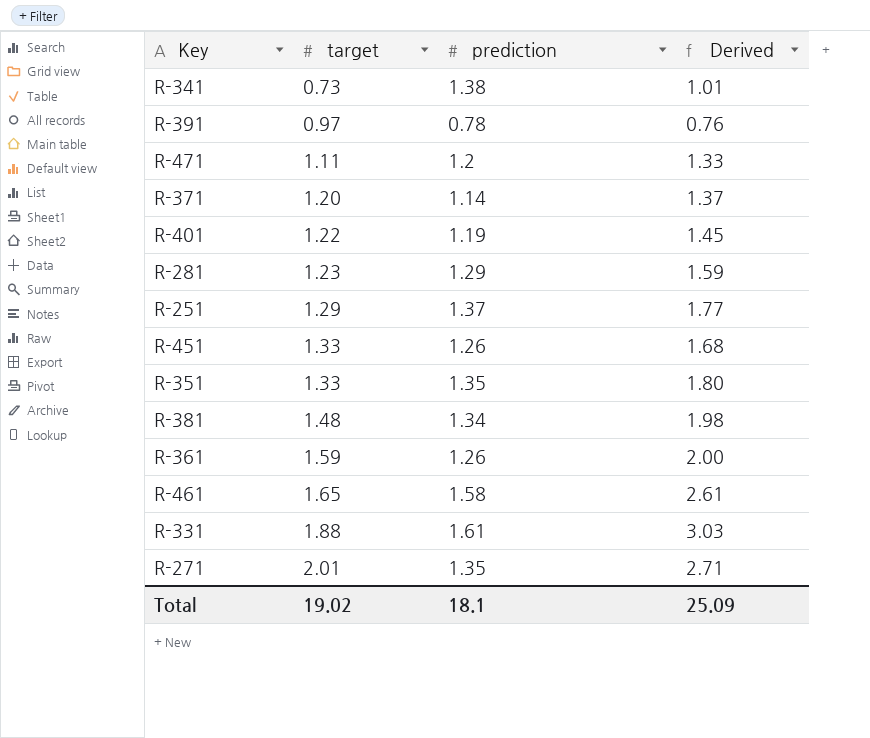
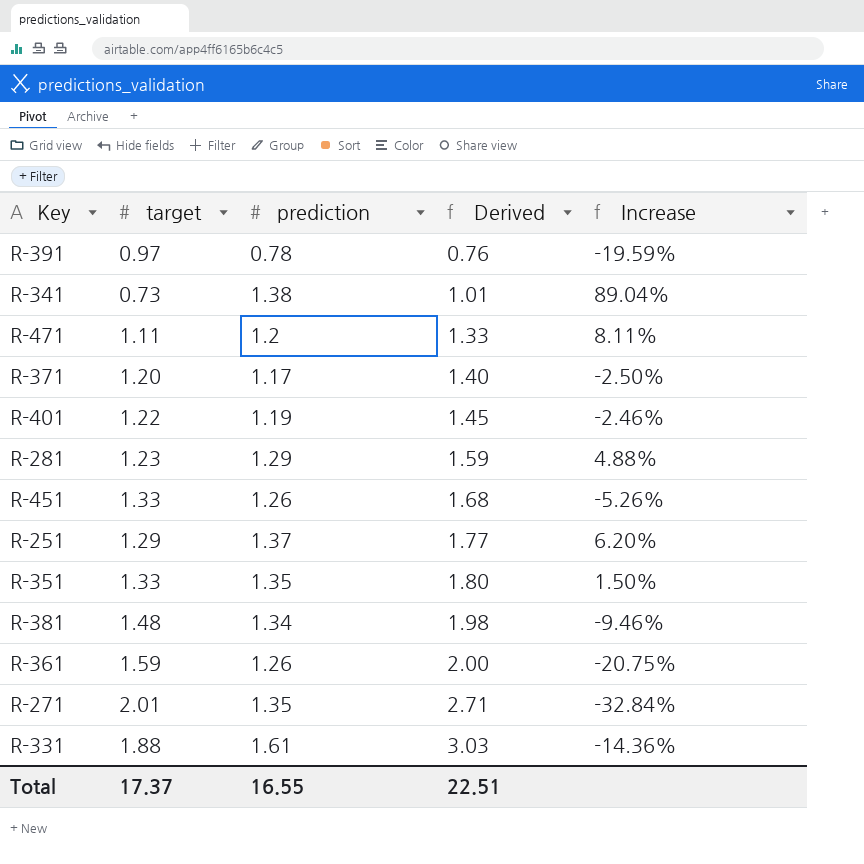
row order: target ascending -> Derived ascending
column Increase | formula: none -> ([prediction] - [target]) / [target]
row R-461: 1.65 | 1.58 | 2.61 -> none
R-371 | prediction: 1.14 -> 1.17
R-371 | Derived: 1.37 -> 1.40
Total | target: 19.02 -> 17.37
Total | prediction: 18.1 -> 16.55
Total | Derived: 25.09 -> 22.51

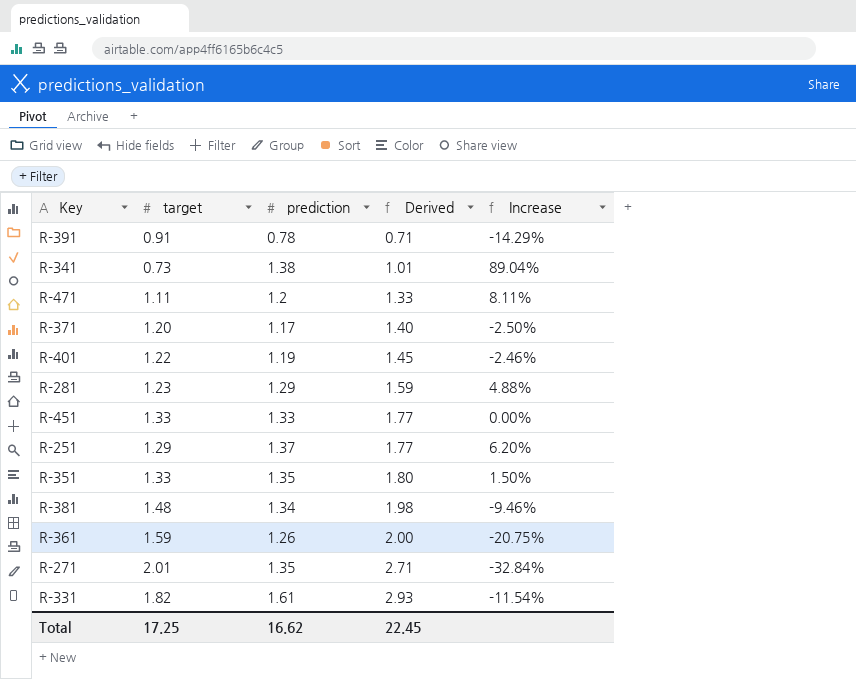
R-391 | target: 0.97 -> 0.91
R-391 | Derived: 0.76 -> 0.71
R-391 | Increase: -19.59% -> -14.29%
R-451 | prediction: 1.26 -> 1.33
R-451 | Derived: 1.68 -> 1.77
R-451 | Increase: -5.26% -> 0.00%
R-331 | target: 1.88 -> 1.82
R-331 | Derived: 3.03 -> 2.93
R-331 | Increase: -14.36% -> -11.54%
Total | target: 17.37 -> 17.25
Total | prediction: 16.55 -> 16.62
Total | Derived: 22.51 -> 22.45

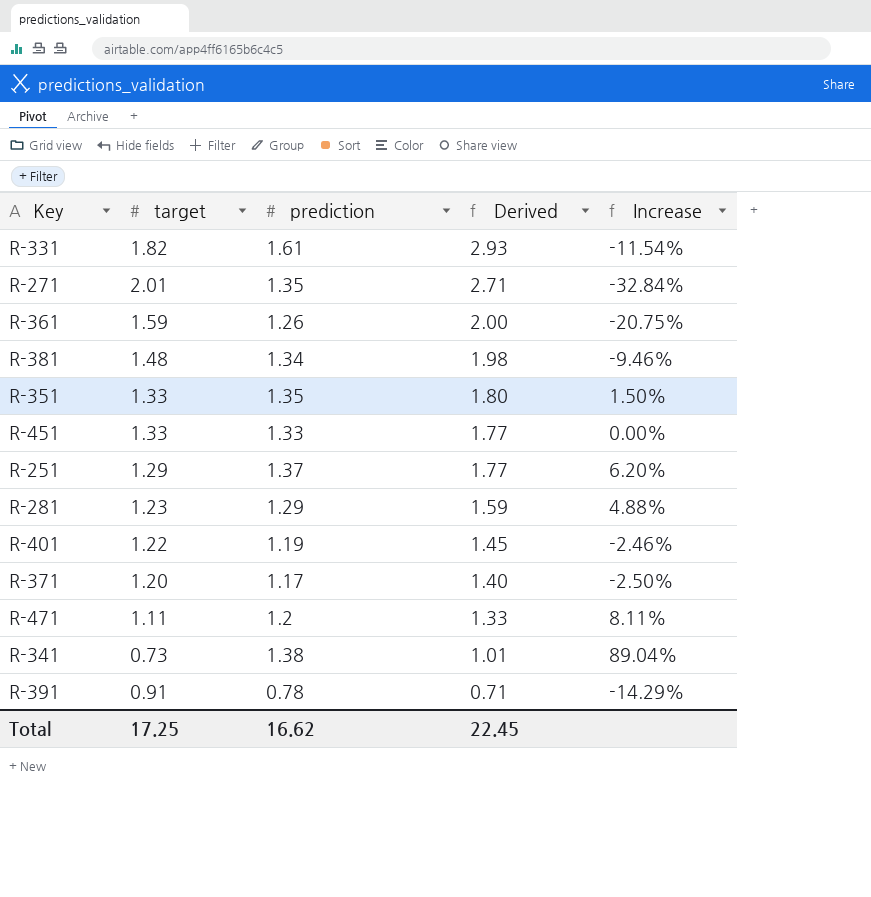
row order: Derived ascending -> Derived descending

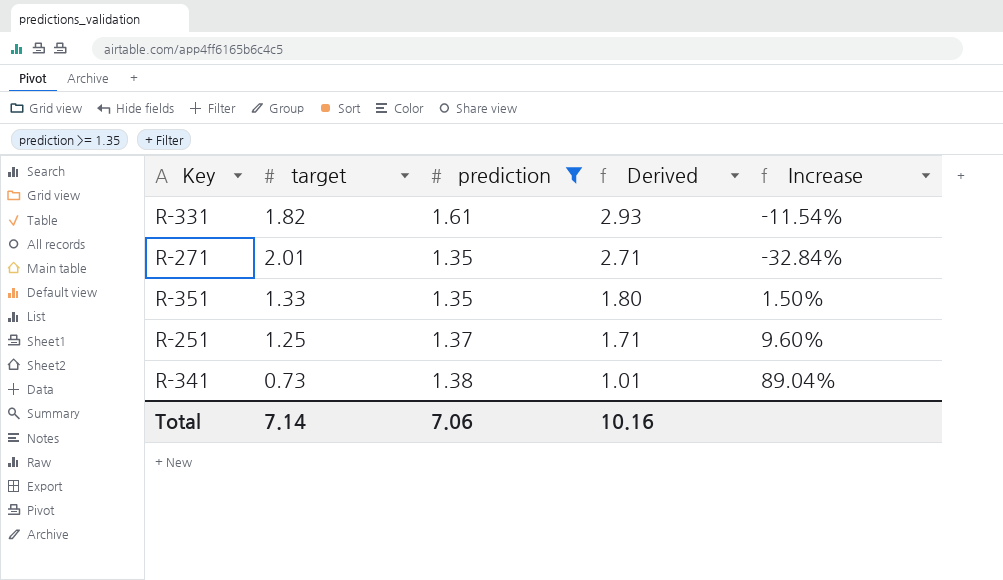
filter: none -> prediction >= 1.35
R-251 | target: 1.29 -> 1.25
R-251 | Derived: 1.77 -> 1.71
R-251 | Increase: 6.20% -> 9.60%
Total | target: 17.25 -> 7.14
Total | prediction: 16.62 -> 7.06
Total | Derived: 22.45 -> 10.16

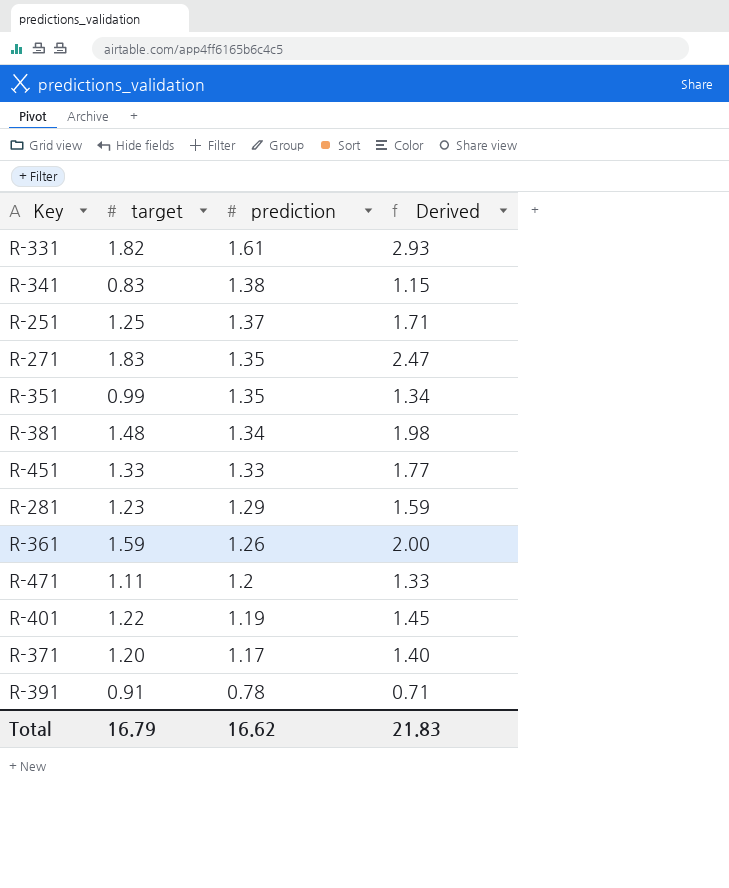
filter: prediction >= 1.35 -> none
row order: Derived descending -> prediction descending
column Increase | formula: ([prediction] - [target]) / [target] -> none
R-341 | target: 0.73 -> 0.83
R-341 | Derived: 1.01 -> 1.15
R-271 | target: 2.01 -> 1.83
R-271 | Derived: 2.71 -> 2.47
R-351 | target: 1.33 -> 0.99
R-351 | Derived: 1.80 -> 1.34
Total | target: 7.14 -> 16.79
Total | prediction: 7.06 -> 16.62
Total | Derived: 10.16 -> 21.83

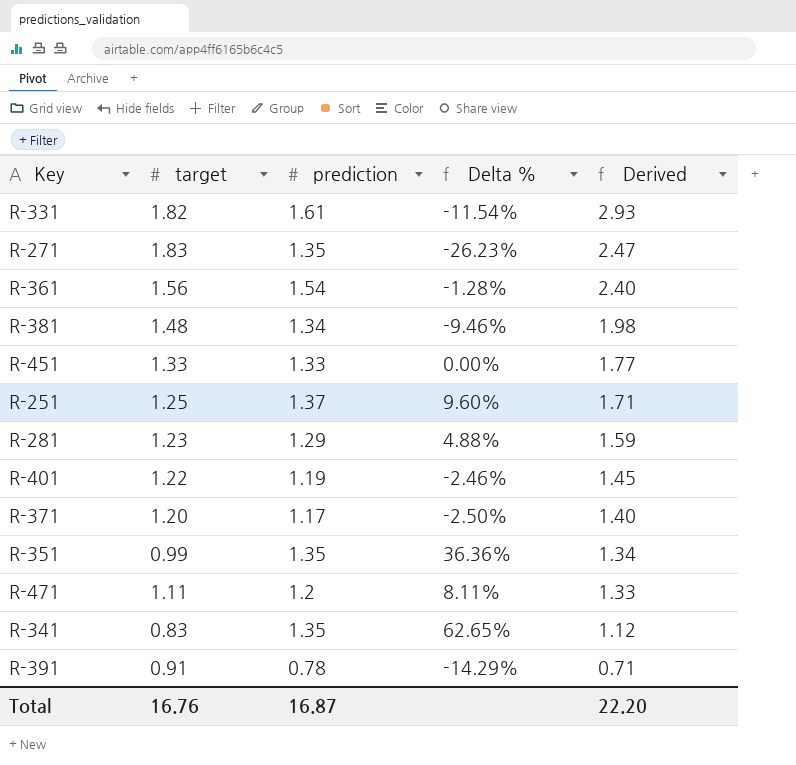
row order: prediction descending -> Derived descending
column Delta % | formula: none -> ([prediction] - [target]) / [target]
R-361 | target: 1.59 -> 1.56
R-361 | prediction: 1.26 -> 1.54
R-361 | Derived: 2.00 -> 2.40
R-341 | prediction: 1.38 -> 1.35
R-341 | Derived: 1.15 -> 1.12
Total | target: 16.79 -> 16.76
Total | prediction: 16.62 -> 16.87
Total | Derived: 21.83 -> 22.20

